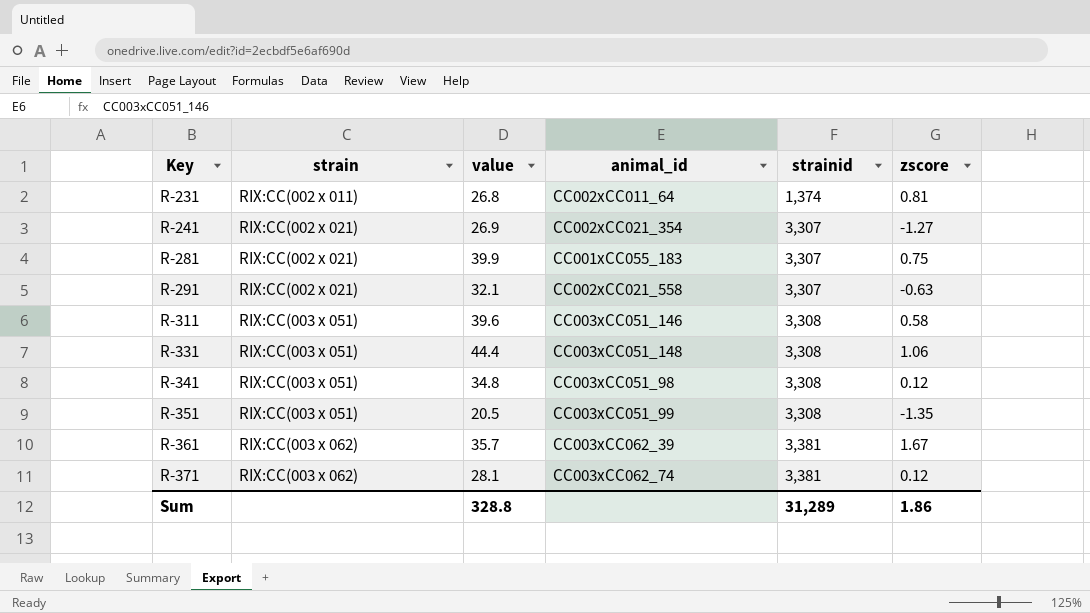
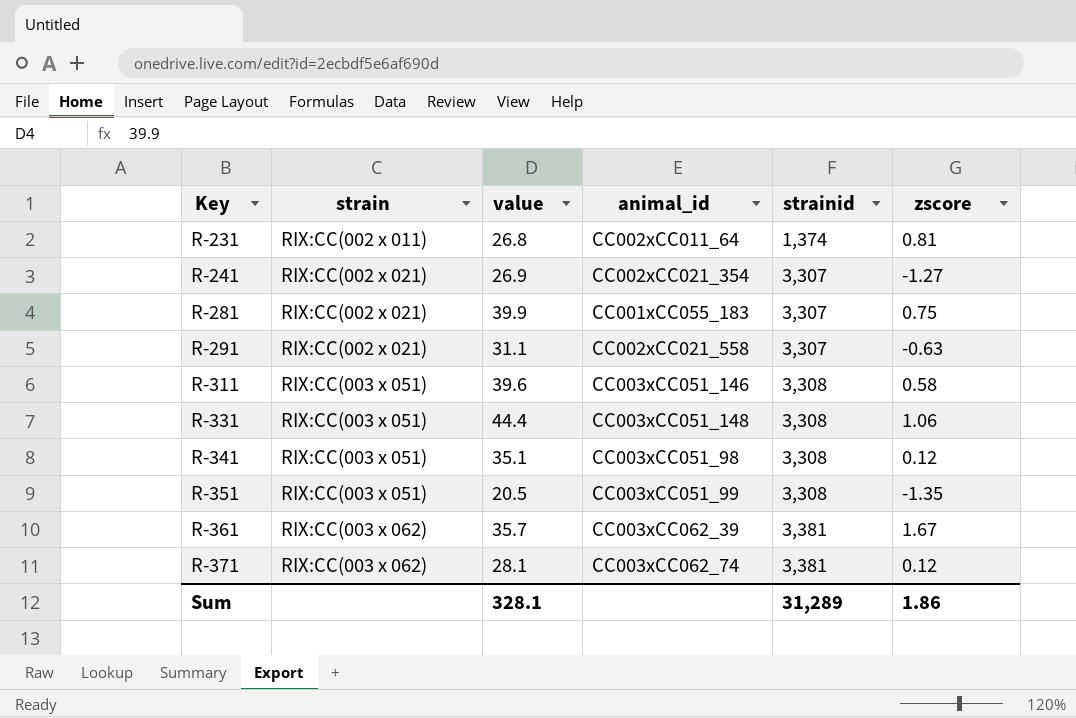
R-291 | value: 32.1 -> 31.1
R-341 | value: 34.8 -> 35.1
Sum | value: 328.8 -> 328.1

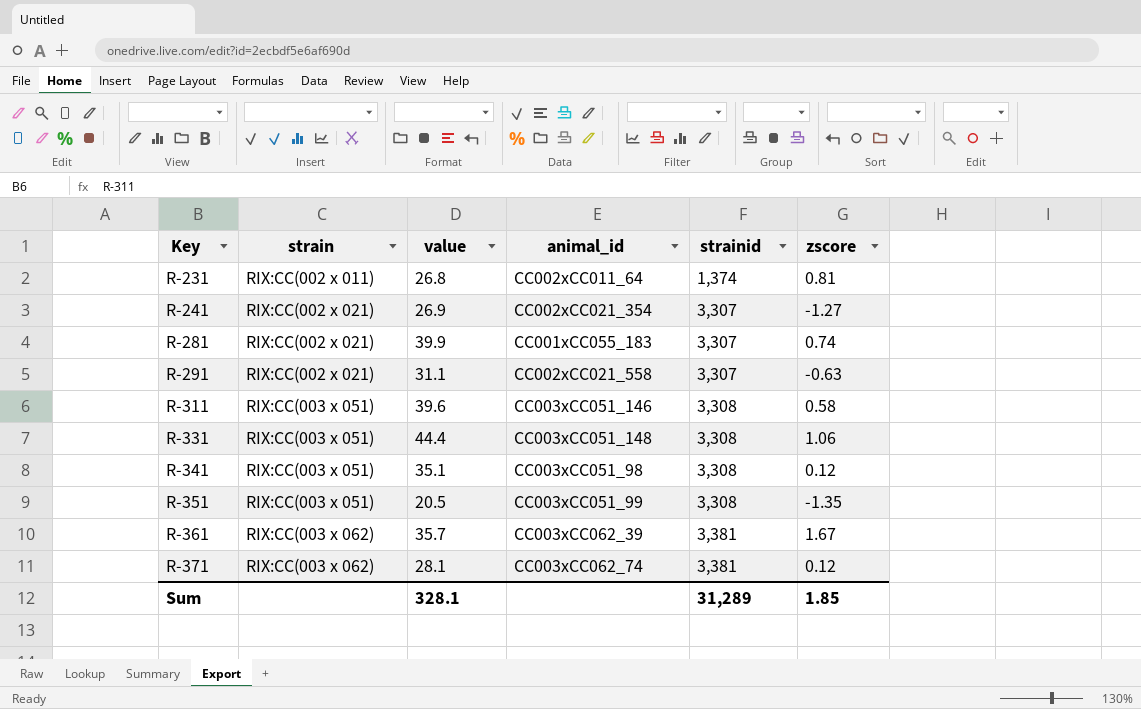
R-281 | zscore: 0.75 -> 0.74
Sum | zscore: 1.86 -> 1.85

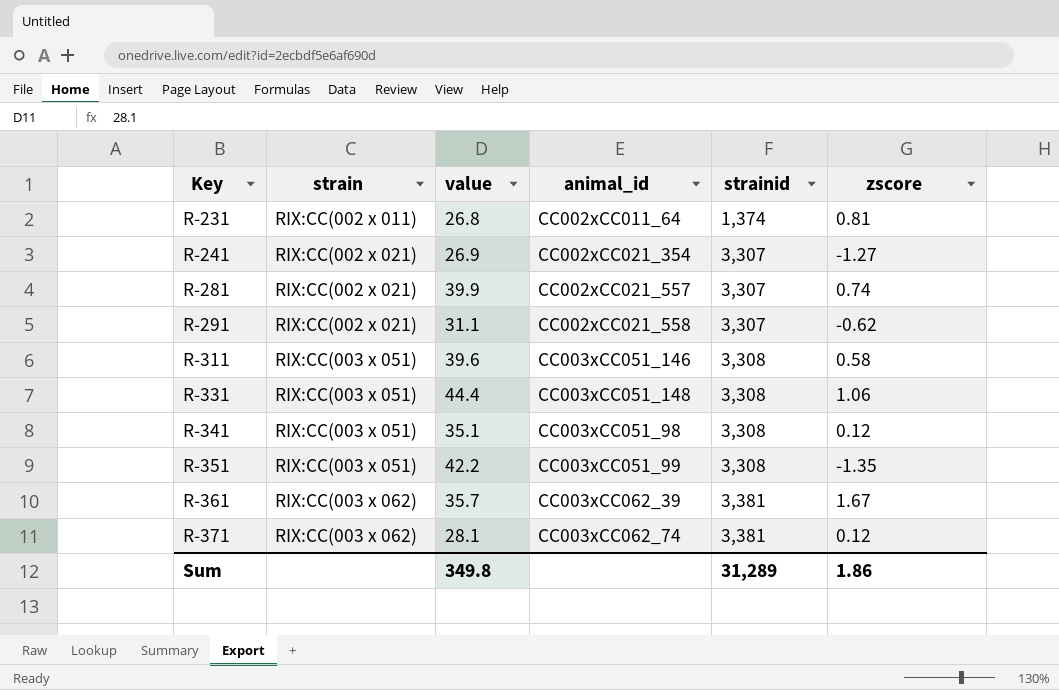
R-281 | animal_id: CC001xCC055_183 -> CC002xCC021_557
R-291 | zscore: -0.63 -> -0.62
R-351 | value: 20.5 -> 42.2
Sum | value: 328.1 -> 349.8
Sum | zscore: 1.85 -> 1.86

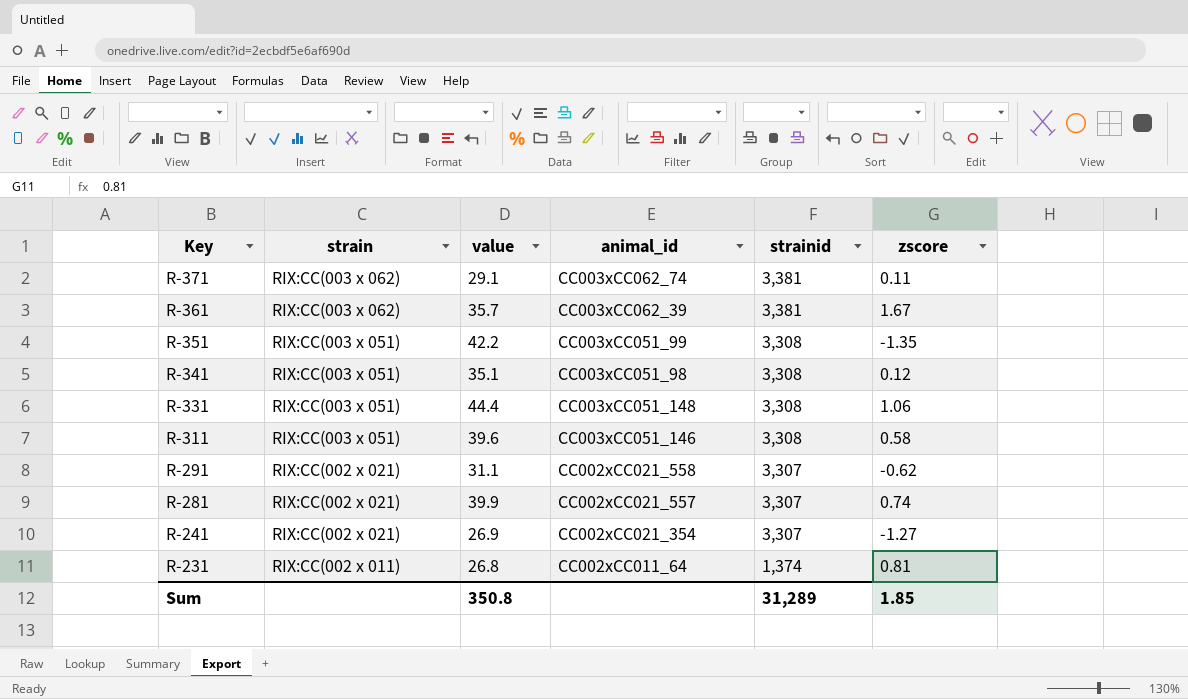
row order: Key ascending -> Key descending
R-371 | value: 28.1 -> 29.1
R-371 | zscore: 0.12 -> 0.11
Sum | value: 349.8 -> 350.8
Sum | zscore: 1.86 -> 1.85

